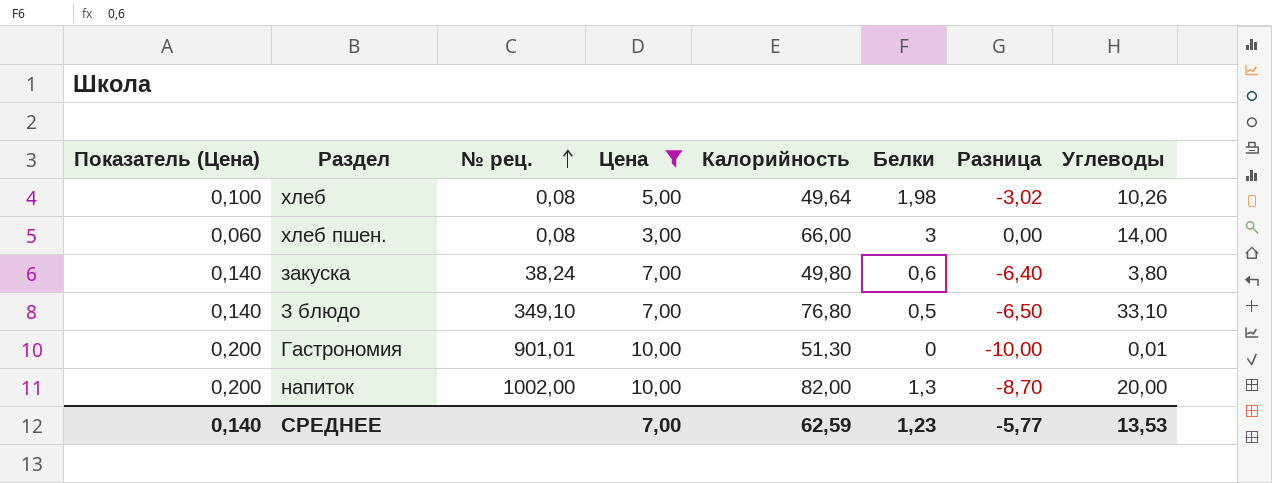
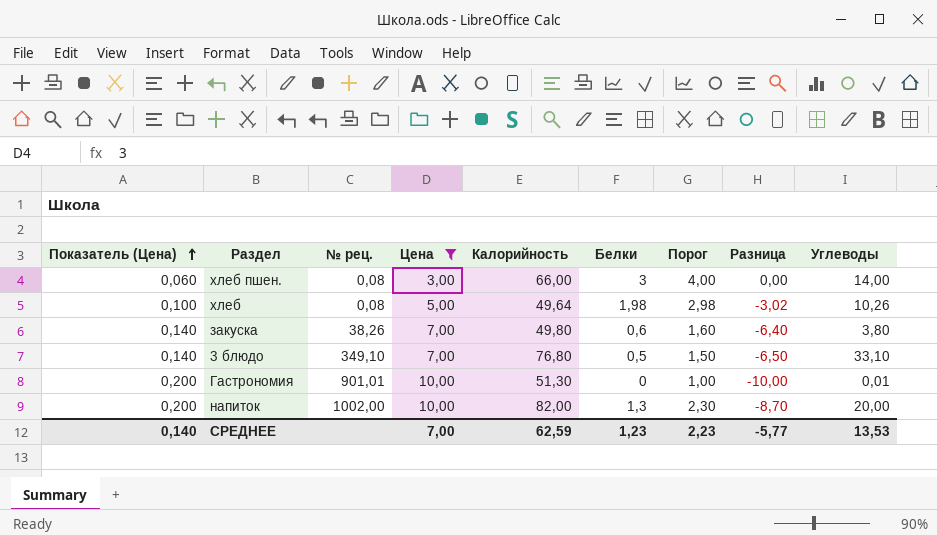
row order: № рец. ascending -> Показатель (Цена) ascending
column Порог | formula: none -> [Белки] + 1
закуска | № рец.: 38,24 -> 38,26

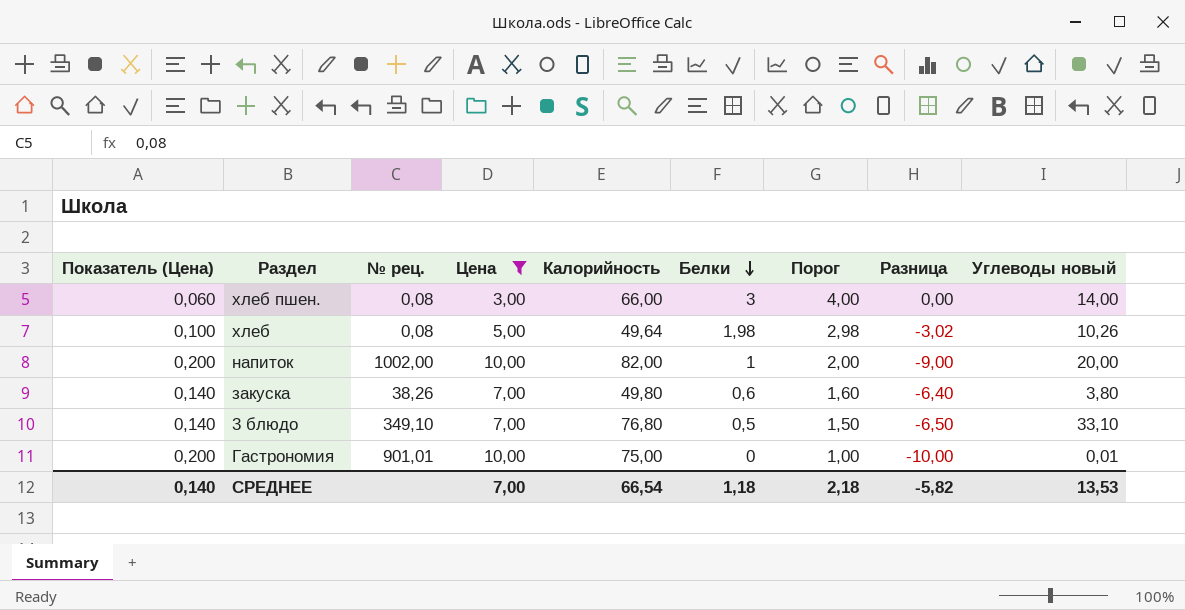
row order: Показатель (Цена) ascending -> Белки descending
column name: Углеводы -> Углеводы новый
напиток | Белки: 1,3 -> 1
напиток | Порог: 2,30 -> 2,00
напиток | Разница: -8,70 -> -9,00
Гастрономия | Калорийность: 51,30 -> 75,00
СРЕДНЕЕ | Калорийность: 62,59 -> 66,54
СРЕДНЕЕ | Белки: 1,23 -> 1,18
СРЕДНЕЕ | Порог: 2,23 -> 2,18
СРЕДНЕЕ | Разница: -5,77 -> -5,82

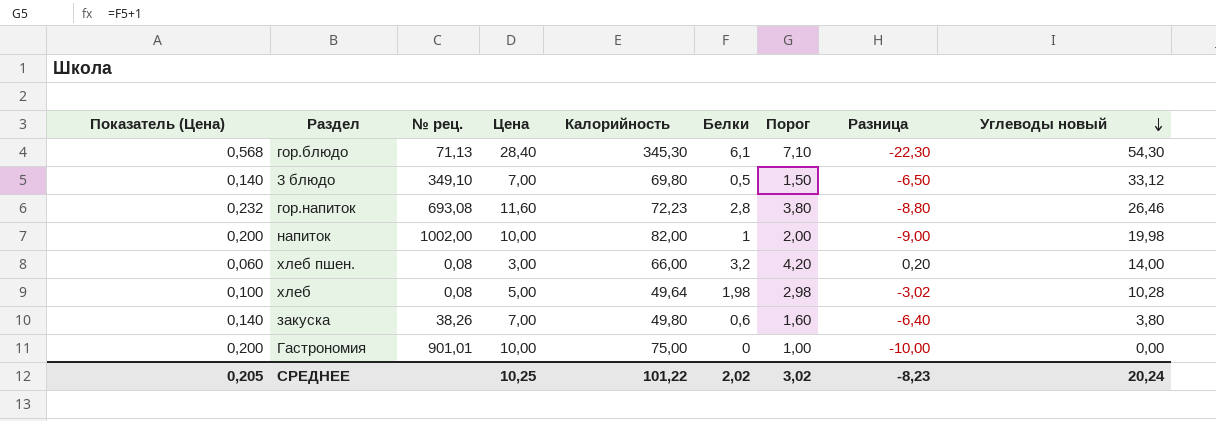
filter: Цена <= 10,00 -> none
row order: Белки descending -> Углеводы новый descending
3 блюдо | Калорийность: 76,80 -> 69,80
3 блюдо | Углеводы новый: 33,10 -> 33,12
напиток | Углеводы новый: 20,00 -> 19,98
хлеб пшен. | Белки: 3 -> 3,2
хлеб пшен. | Порог: 4,00 -> 4,20
хлеб пшен. | Разница: 0,00 -> 0,20
хлеб | Углеводы новый: 10,26 -> 10,28
Гастрономия | Углеводы новый: 0,01 -> 0,00
СРЕДНЕЕ | Показатель (Цена): 0,140 -> 0,205
СРЕДНЕЕ | Цена: 7,00 -> 10,25
СРЕДНЕЕ | Калорийность: 66,54 -> 101,22
СРЕДНЕЕ | Белки: 1,18 -> 2,02
СРЕДНЕЕ | Порог: 2,18 -> 3,02
СРЕДНЕЕ | Разница: -5,82 -> -8,23
СРЕДНЕЕ | Углеводы новый: 13,53 -> 20,24

